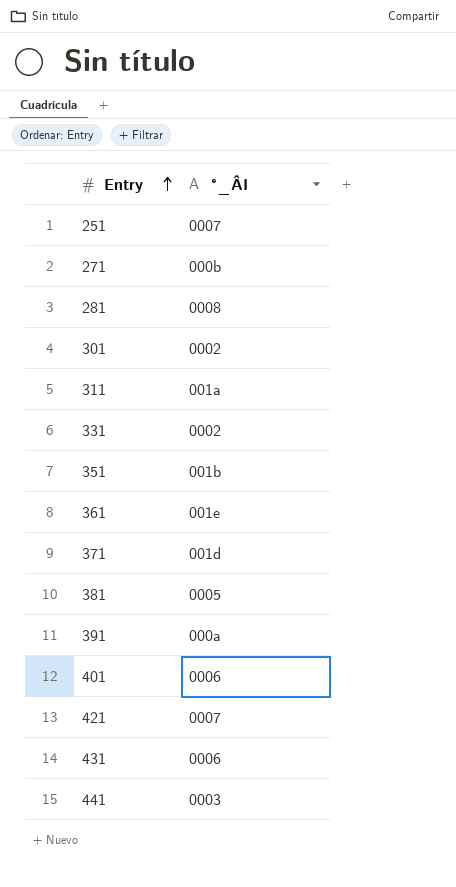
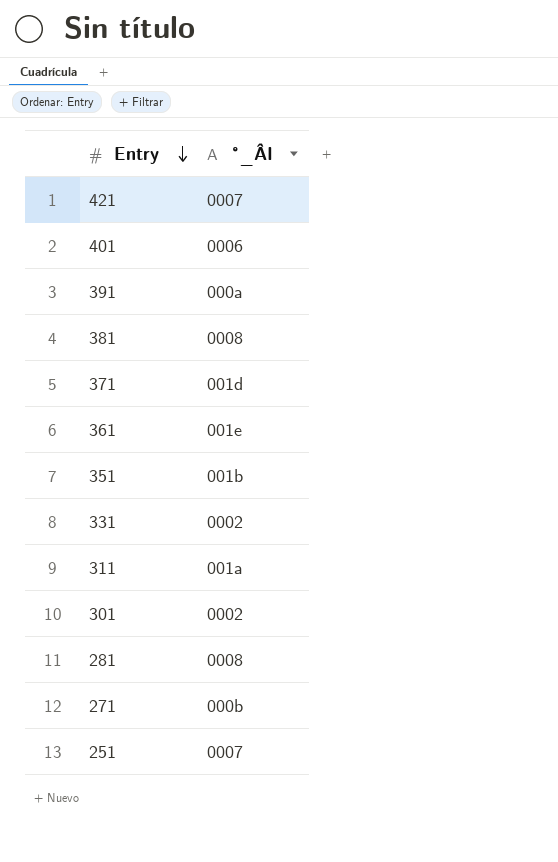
row order: Entry ascending -> Entry descending
row 431: 0006 -> none
row 441: 0003 -> none
381 | °_ÂI: 0005 -> 0008

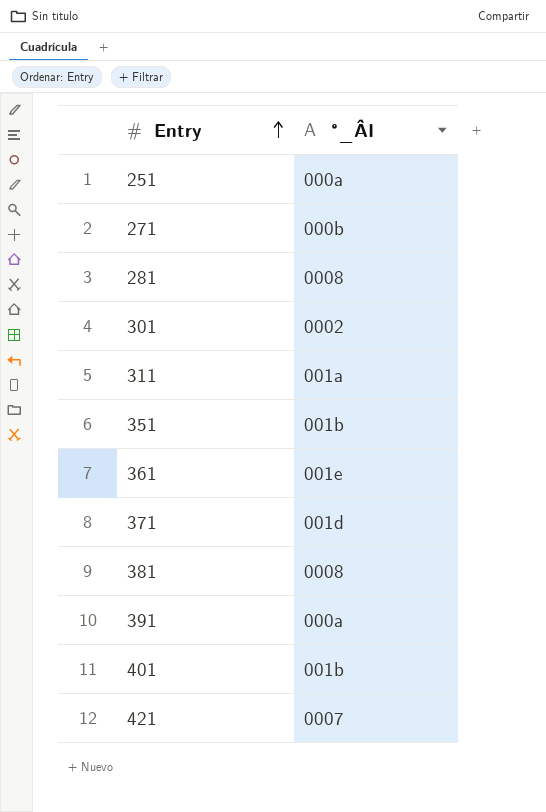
row order: Entry descending -> Entry ascending
row 331: 0002 -> none
251 | °_ÂI: 0007 -> 000a
401 | °_ÂI: 0006 -> 001b

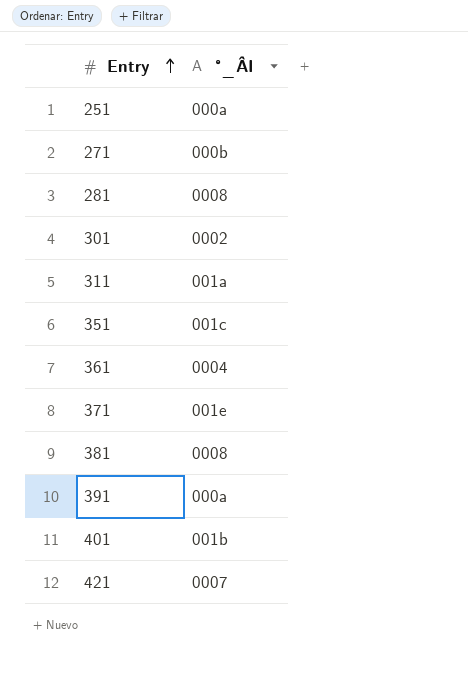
351 | °_ÂI: 001b -> 001c
361 | °_ÂI: 001e -> 0004
371 | °_ÂI: 001d -> 001e

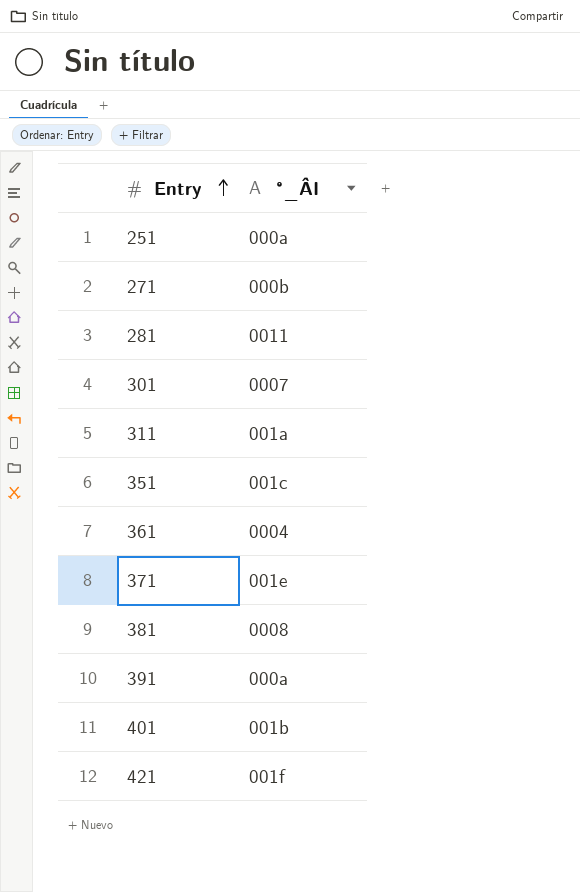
281 | °_ÂI: 0008 -> 0011
301 | °_ÂI: 0002 -> 0007
421 | °_ÂI: 0007 -> 001f

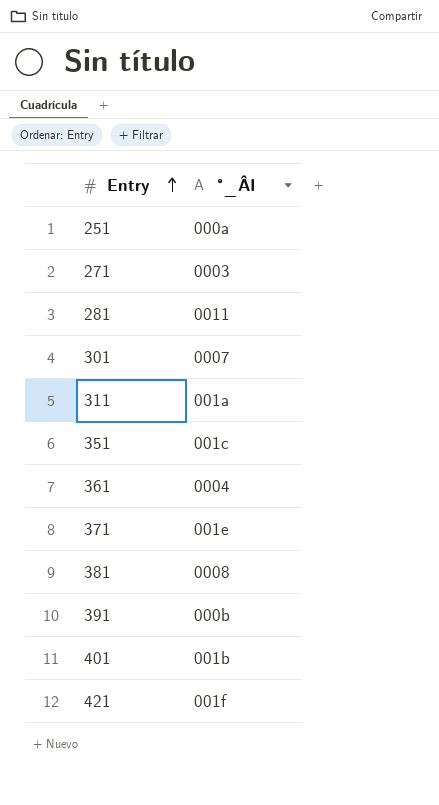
271 | °_ÂI: 000b -> 0003
391 | °_ÂI: 000a -> 000b

